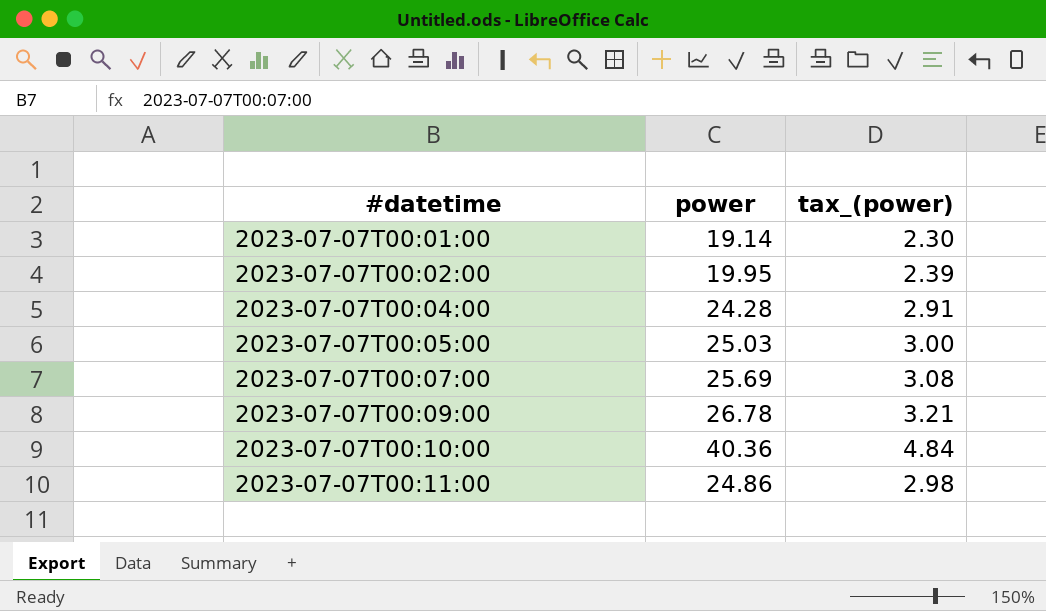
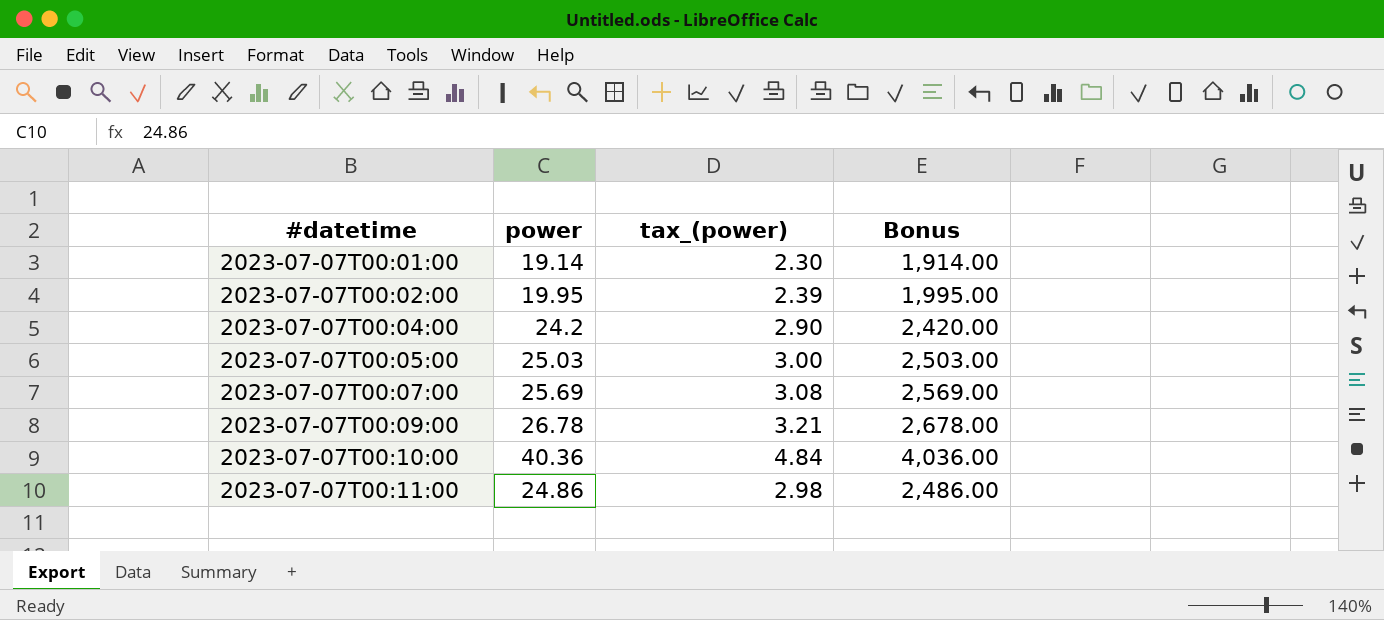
column Bonus | formula: none -> [power] * 100
2023-07-07T00:04:00 | power: 24.28 -> 24.2
2023-07-07T00:04:00 | tax_(power): 2.91 -> 2.90

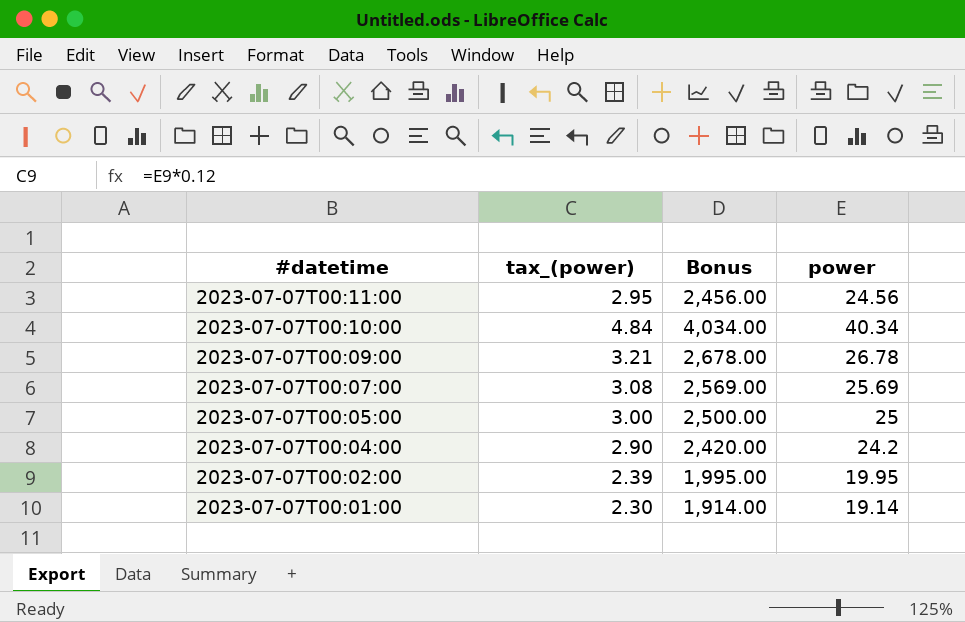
row order: #datetime ascending -> #datetime descending
column power | position: 2 -> 4
2023-07-07T00:11:00 | tax_(power): 2.98 -> 2.95
2023-07-07T00:11:00 | Bonus: 2,486.00 -> 2,456.00
2023-07-07T00:11:00 | power: 24.86 -> 24.56
2023-07-07T00:10:00 | Bonus: 4,036.00 -> 4,034.00
2023-07-07T00:10:00 | power: 40.36 -> 40.34
2023-07-07T00:05:00 | Bonus: 2,503.00 -> 2,500.00
2023-07-07T00:05:00 | power: 25.03 -> 25

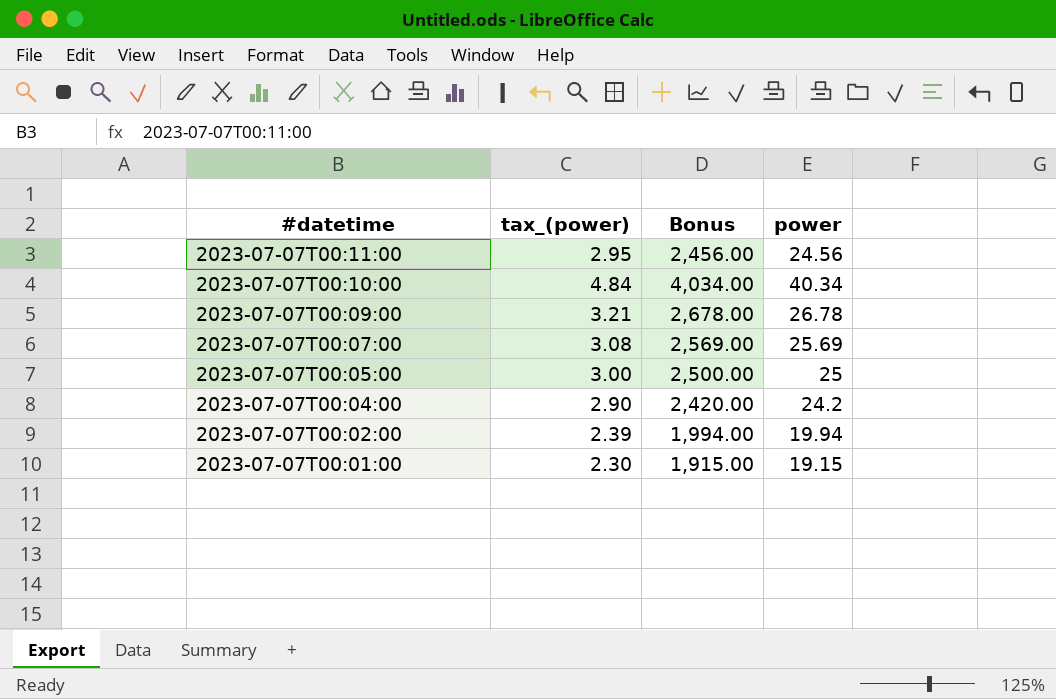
2023-07-07T00:02:00 | Bonus: 1,995.00 -> 1,994.00
2023-07-07T00:02:00 | power: 19.95 -> 19.94
2023-07-07T00:01:00 | Bonus: 1,914.00 -> 1,915.00
2023-07-07T00:01:00 | power: 19.14 -> 19.15

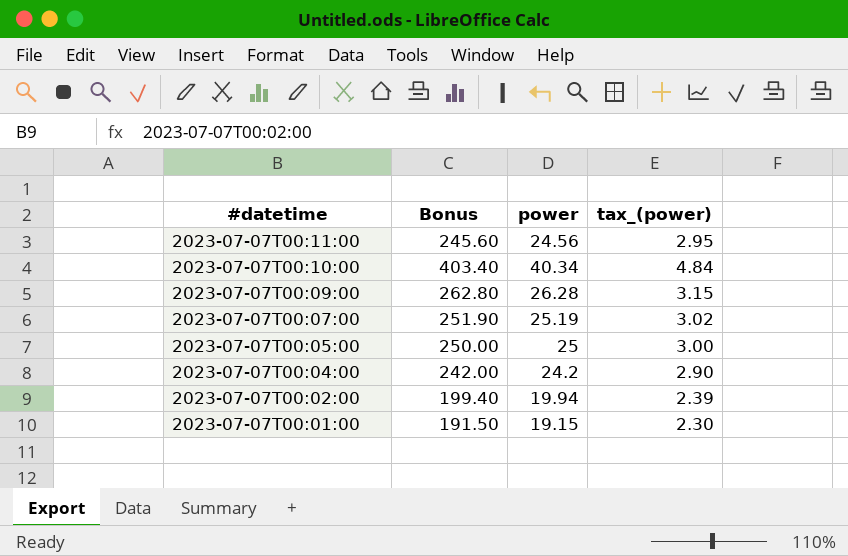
column Bonus | formula: [power] * 100 -> [power] * 10
column tax_(power) | position: 2 -> 4
2023-07-07T00:09:00 | power: 26.78 -> 26.28
2023-07-07T00:09:00 | tax_(power): 3.21 -> 3.15
2023-07-07T00:07:00 | power: 25.69 -> 25.19
2023-07-07T00:07:00 | tax_(power): 3.08 -> 3.02

